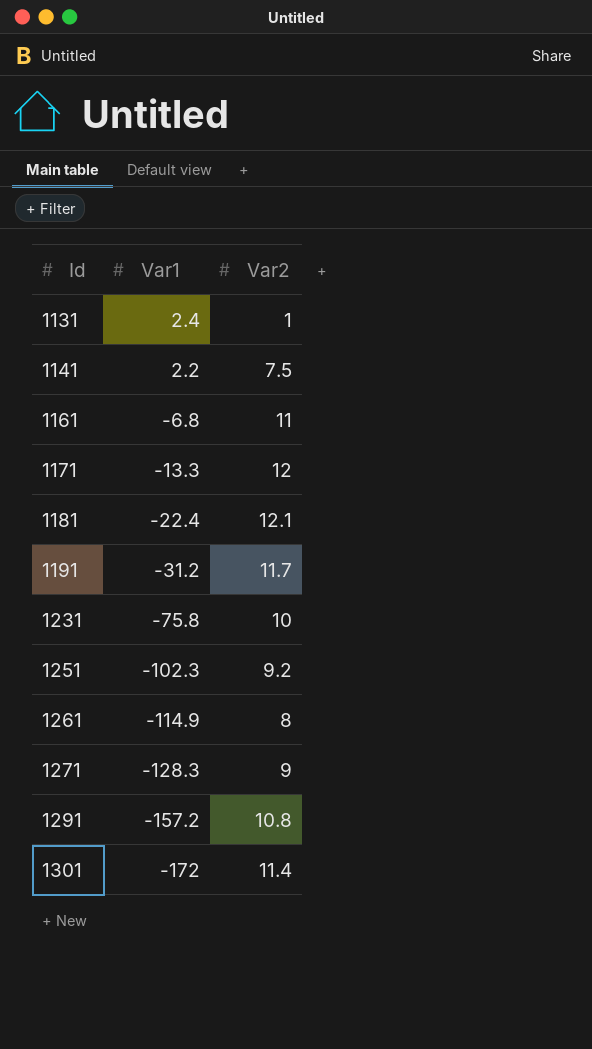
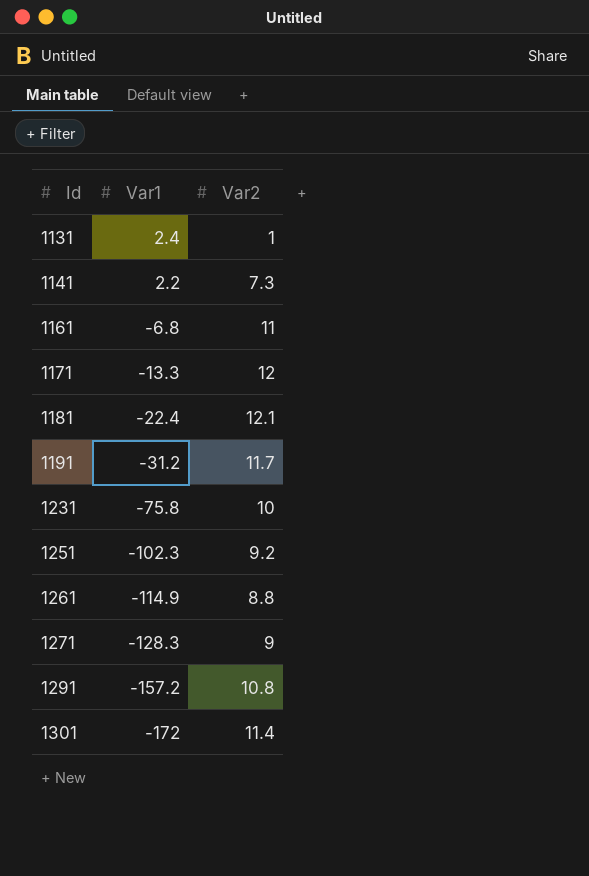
1141 | Var2: 7.5 -> 7.3
1261 | Var2: 8 -> 8.8

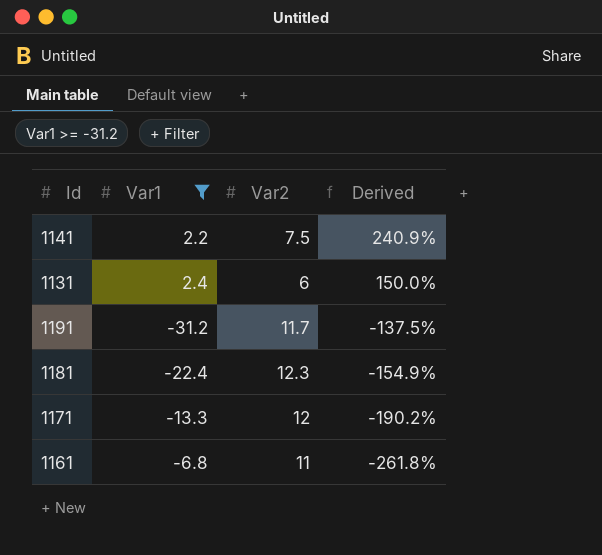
filter: none -> Var1 >= -31.2
row order: Id ascending -> Derived descending
column Derived | formula: none -> ([Var2] - [Var1]) / [Var1]
1141 | Var2: 7.3 -> 7.5
1131 | Var2: 1 -> 6
1181 | Var2: 12.1 -> 12.3

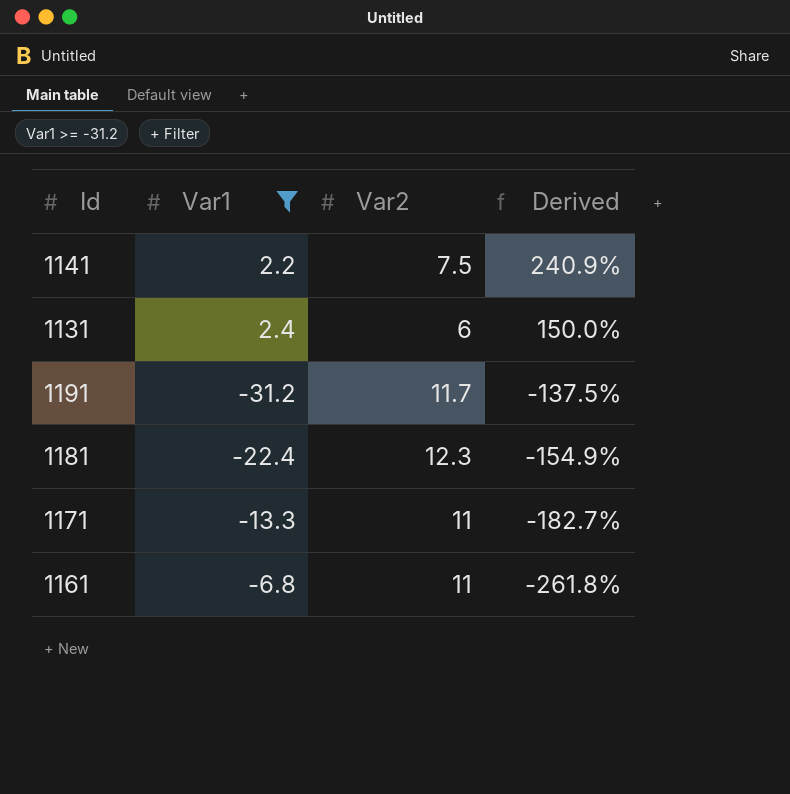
1171 | Var2: 12 -> 11
1171 | Derived: -190.2% -> -182.7%

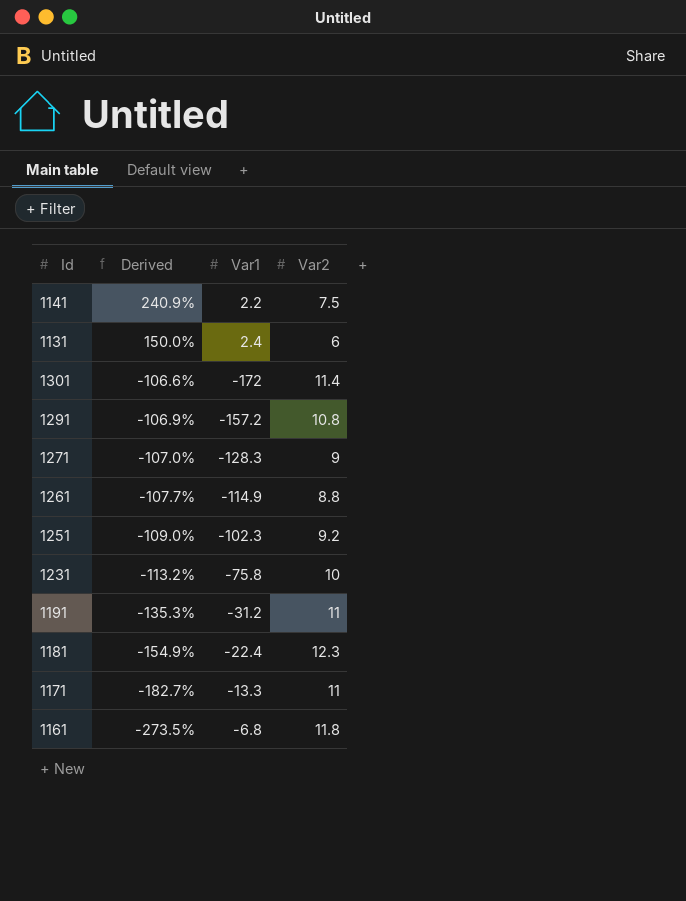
filter: Var1 >= -31.2 -> none
column Derived | position: 4 -> 2
1191 | Derived: -137.5% -> -135.3%
1191 | Var2: 11.7 -> 11
1161 | Derived: -261.8% -> -273.5%
1161 | Var2: 11 -> 11.8

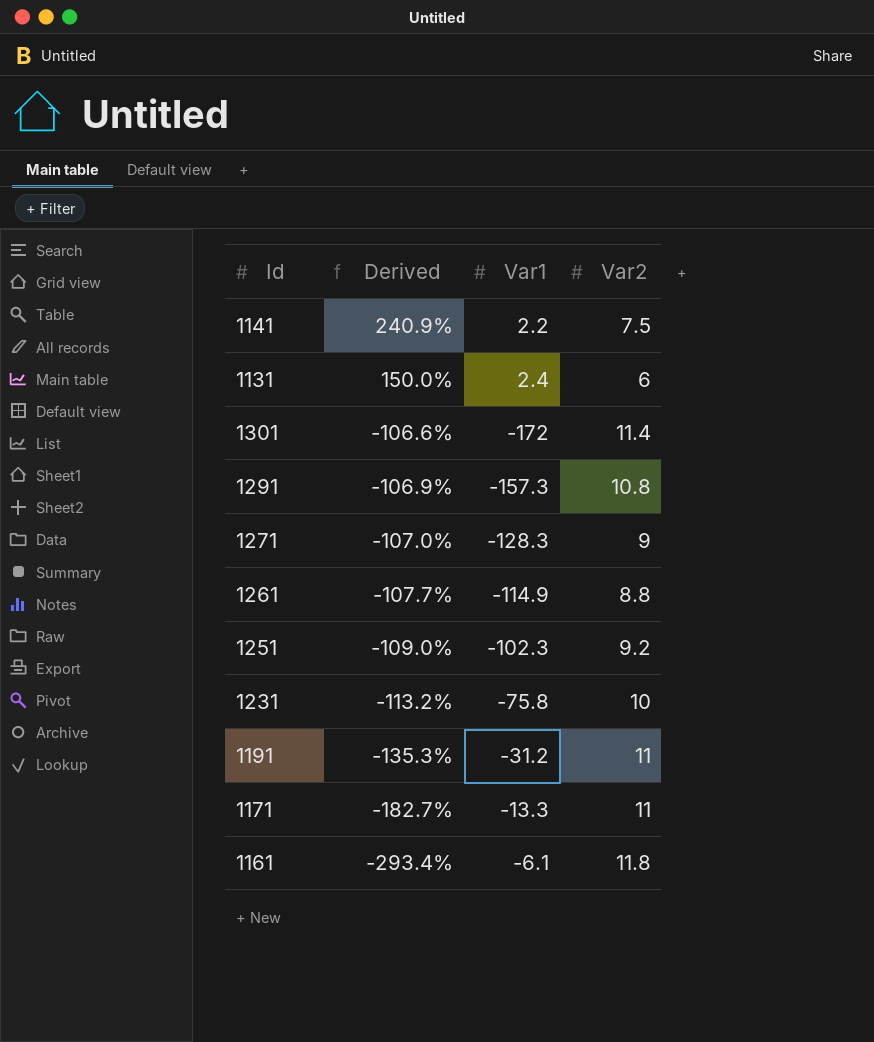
row 1181: -154.9% | -22.4 | 12.3 -> none
1291 | Var1: -157.2 -> -157.3
1161 | Derived: -273.5% -> -293.4%
1161 | Var1: -6.8 -> -6.1

